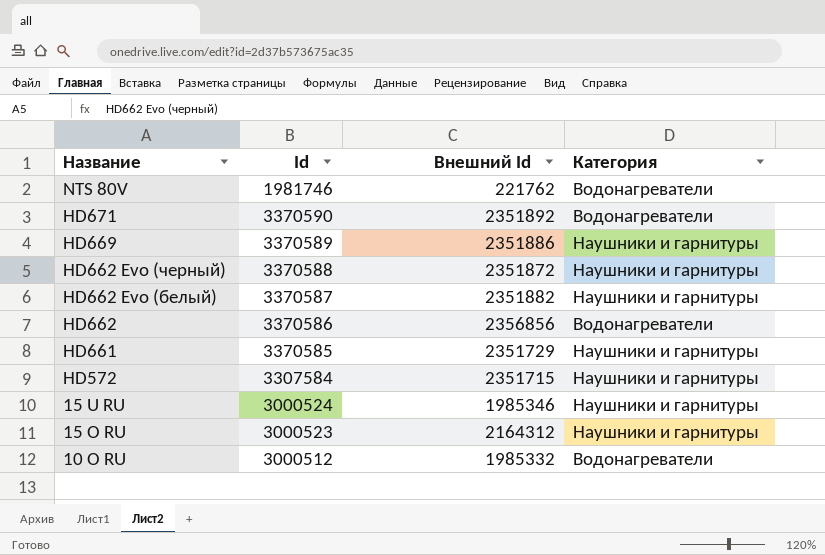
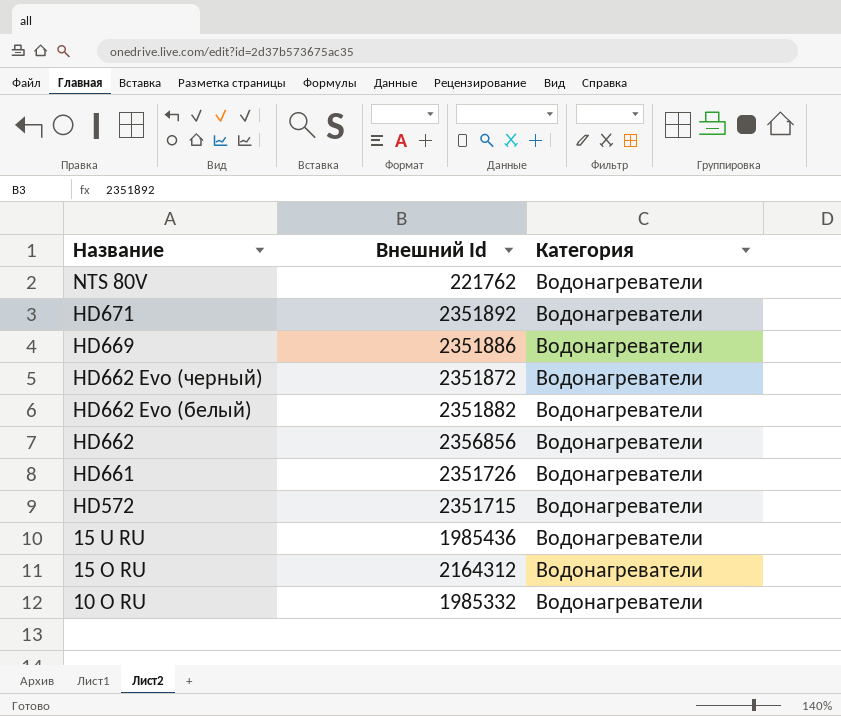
column Id | position: 2 -> none
HD669 | Категория: Наушники и гарнитуры -> Водонагреватели
HD662 Evo (черный) | Категория: Наушники и гарнитуры -> Водонагреватели
HD662 Evo (белый) | Категория: Наушники и гарнитуры -> Водонагреватели
HD661 | Внешний Id: 2351729 -> 2351726
HD661 | Категория: Наушники и гарнитуры -> Водонагреватели
HD572 | Категория: Наушники и гарнитуры -> Водонагреватели
15 U RU | Внешний Id: 1985346 -> 1985436
15 U RU | Категория: Наушники и гарнитуры -> Водонагреватели
15 O RU | Категория: Наушники и гарнитуры -> Водонагреватели

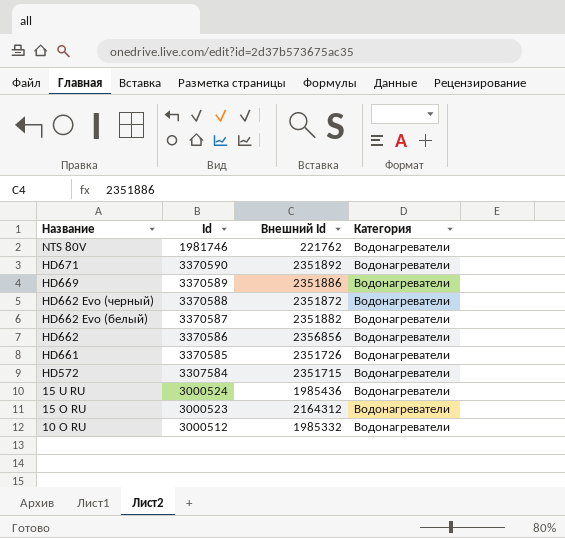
column Id | position: none -> 2

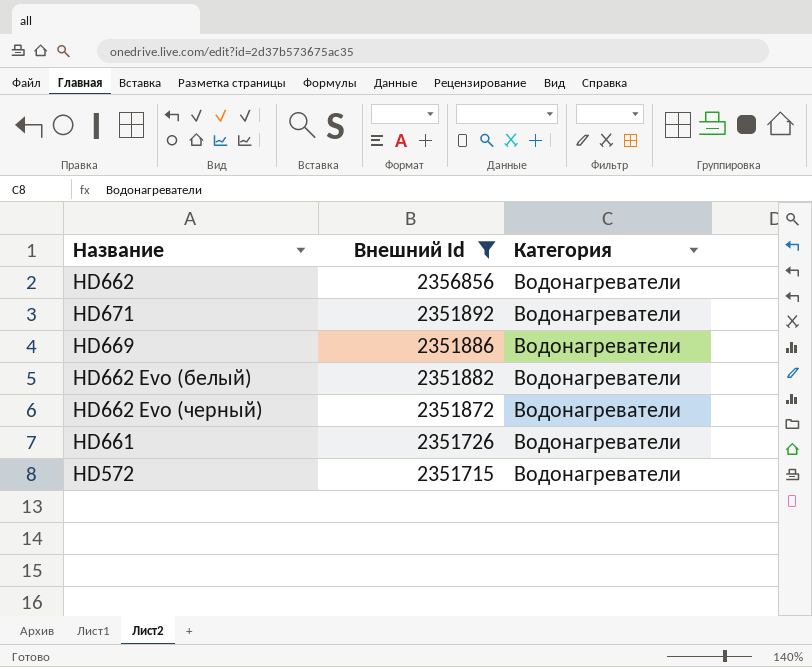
filter: none -> Внешний Id >= 2351715
row order: Название descending -> Внешний Id descending
column Id | position: 2 -> none

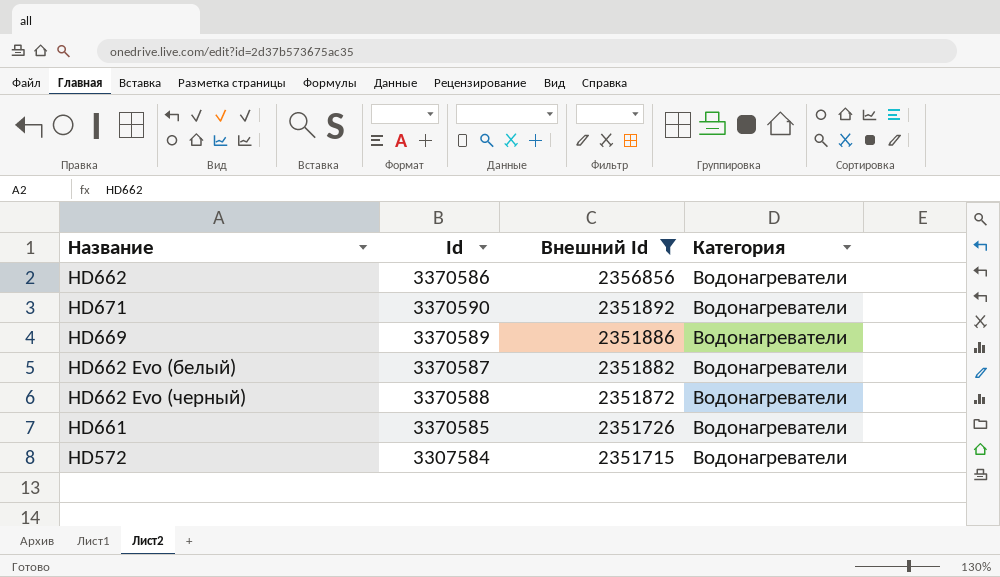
column Id | position: none -> 2

